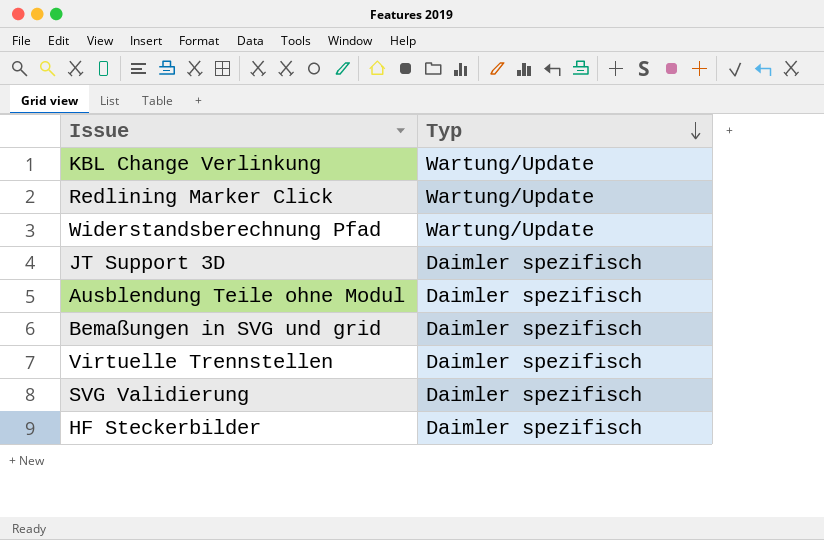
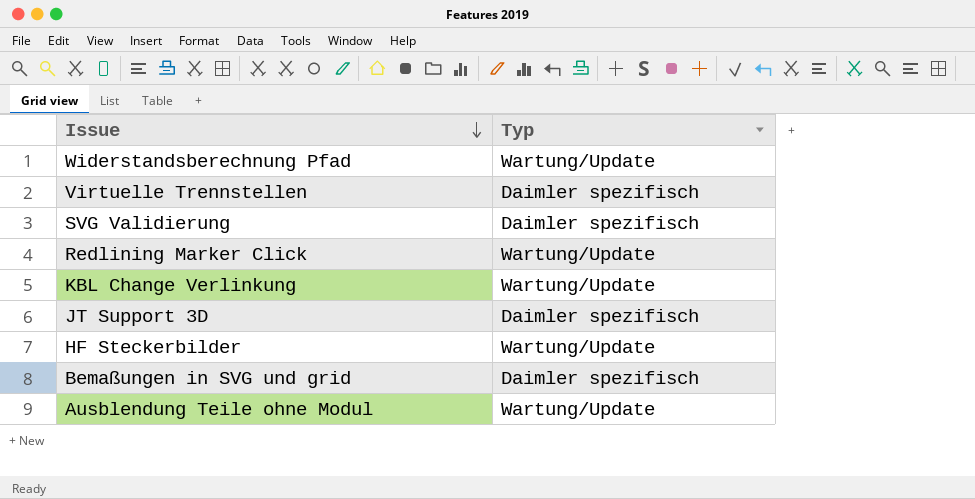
row order: Typ descending -> Issue descending
HF Steckerbilder | Typ: Daimler spezifisch -> Wartung/Update
Ausblendung Teile ohne Modul | Typ: Daimler spezifisch -> Wartung/Update

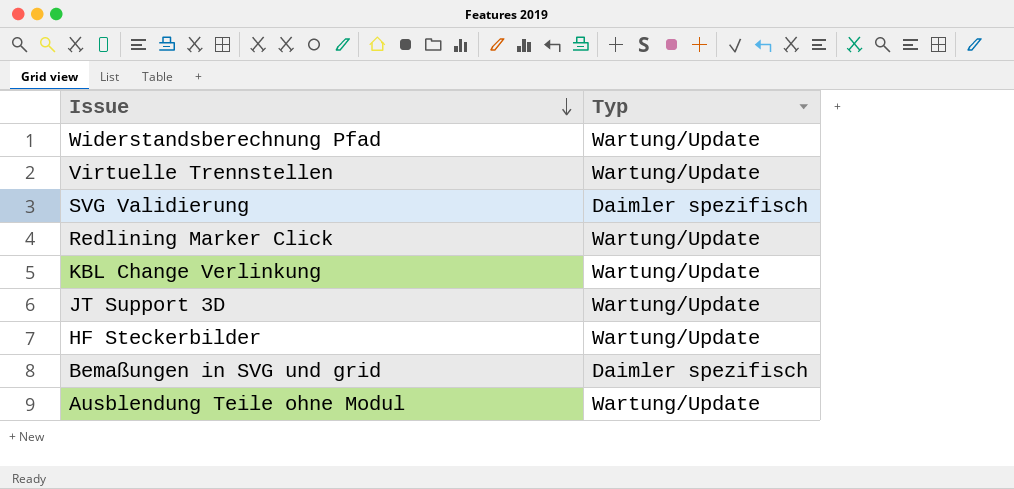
Virtuelle Trennstellen | Typ: Daimler spezifisch -> Wartung/Update
JT Support 3D | Typ: Daimler spezifisch -> Wartung/Update

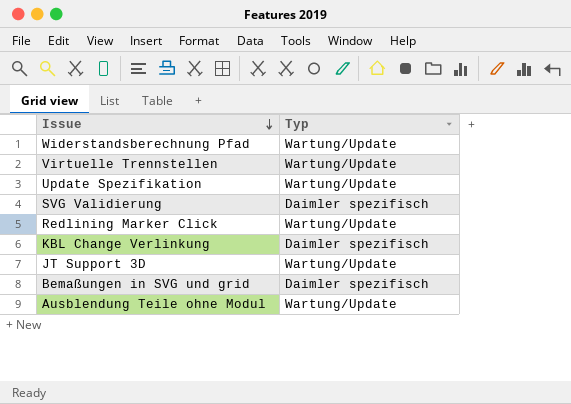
row HF Steckerbilder: Wartung/Update -> none
row Update Spezifikation: none -> Wartung/Update
KBL Change Verlinkung | Typ: Wartung/Update -> Daimler spezifisch

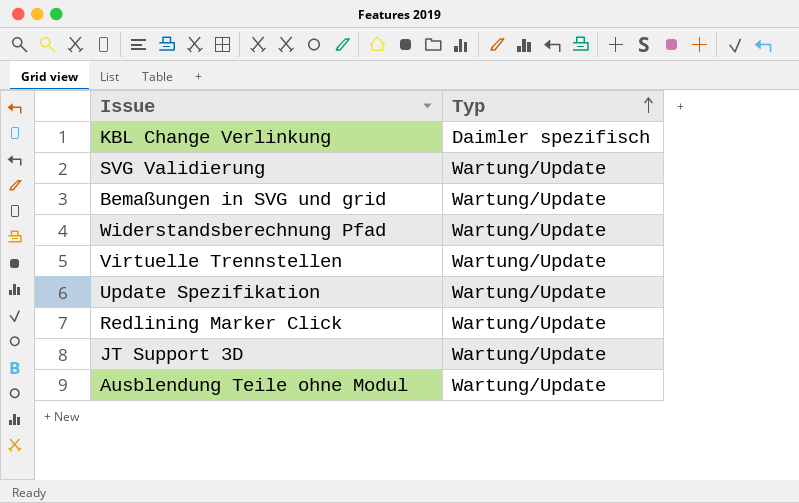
row order: Issue descending -> Typ ascending
SVG Validierung | Typ: Daimler spezifisch -> Wartung/Update
Bemaßungen in SVG und grid | Typ: Daimler spezifisch -> Wartung/Update

